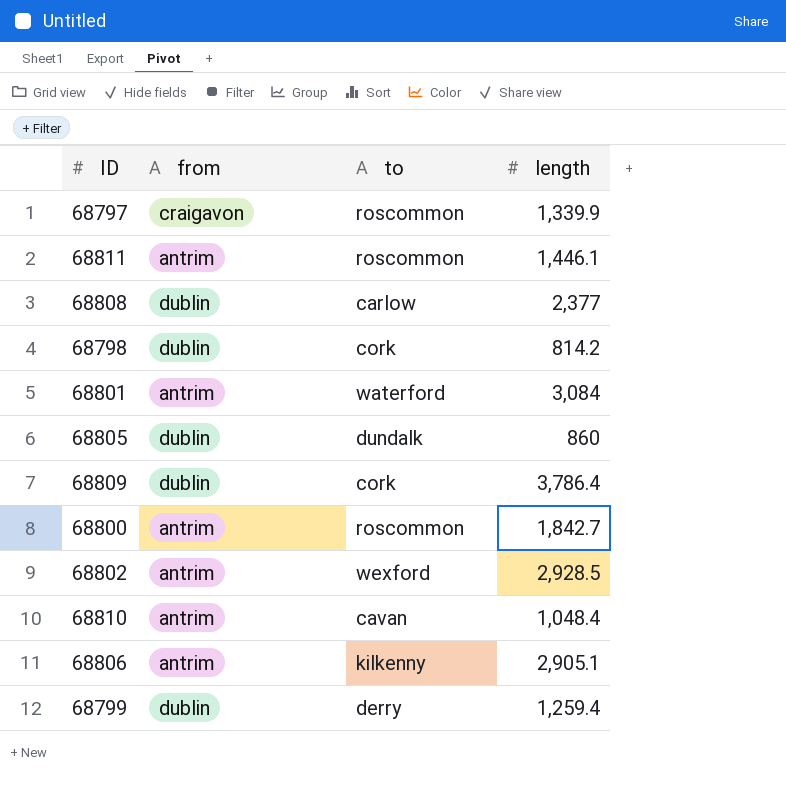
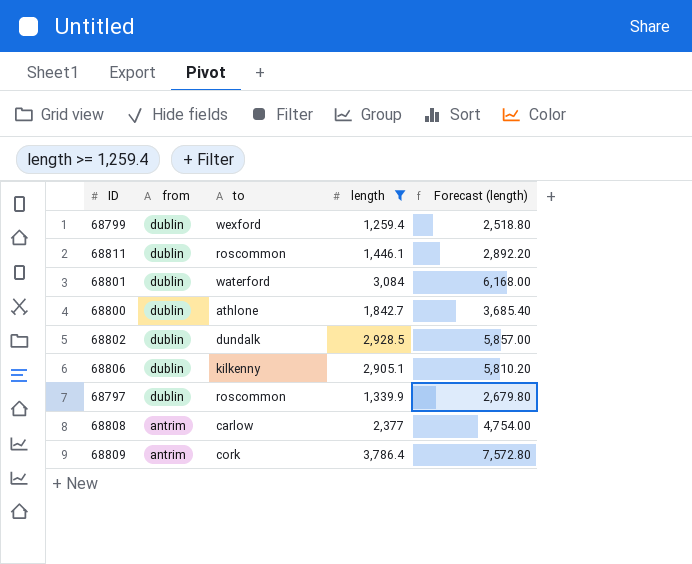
filter: none -> length >= 1,259.4
row order: none -> from descending
column Forecast (length) | formula: none -> [length] * 2
68799 | to: derry -> wexford
68811 | from: antrim -> dublin
68801 | from: antrim -> dublin
68800 | from: antrim -> dublin
68800 | to: roscommon -> athlone
68802 | from: antrim -> dublin
68802 | to: wexford -> dundalk
68806 | from: antrim -> dublin
68797 | from: craigavon -> dublin
68808 | from: dublin -> antrim
68809 | from: dublin -> antrim

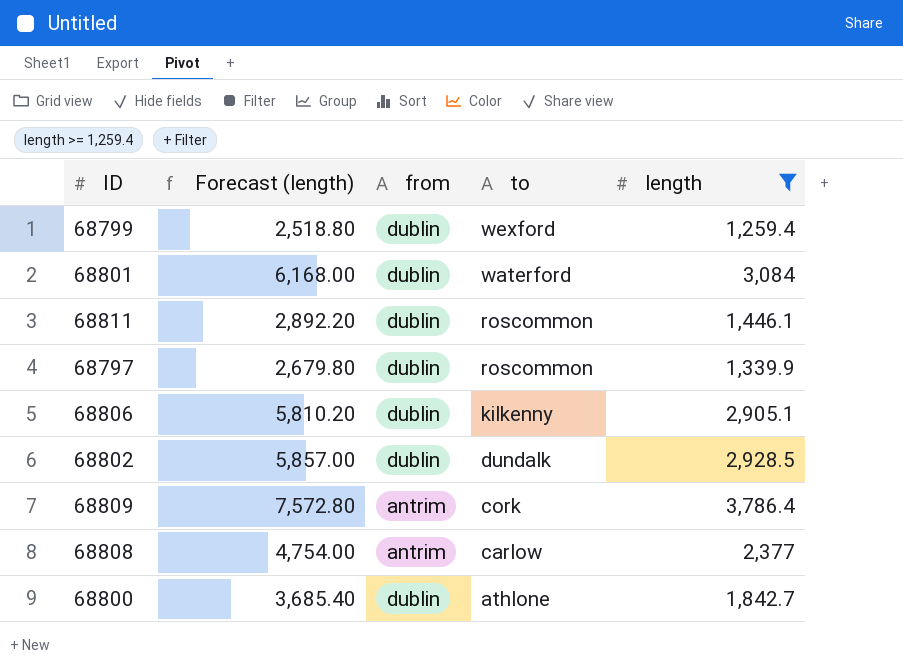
row order: from descending -> to descending
column Forecast (length) | position: 5 -> 2

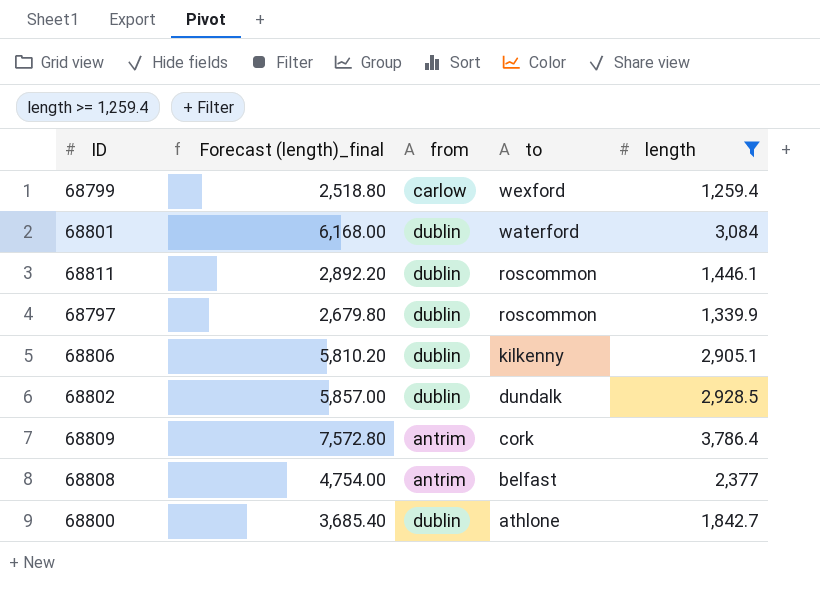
column name: Forecast (length) -> Forecast (length)_final
68799 | from: dublin -> carlow
68808 | to: carlow -> belfast

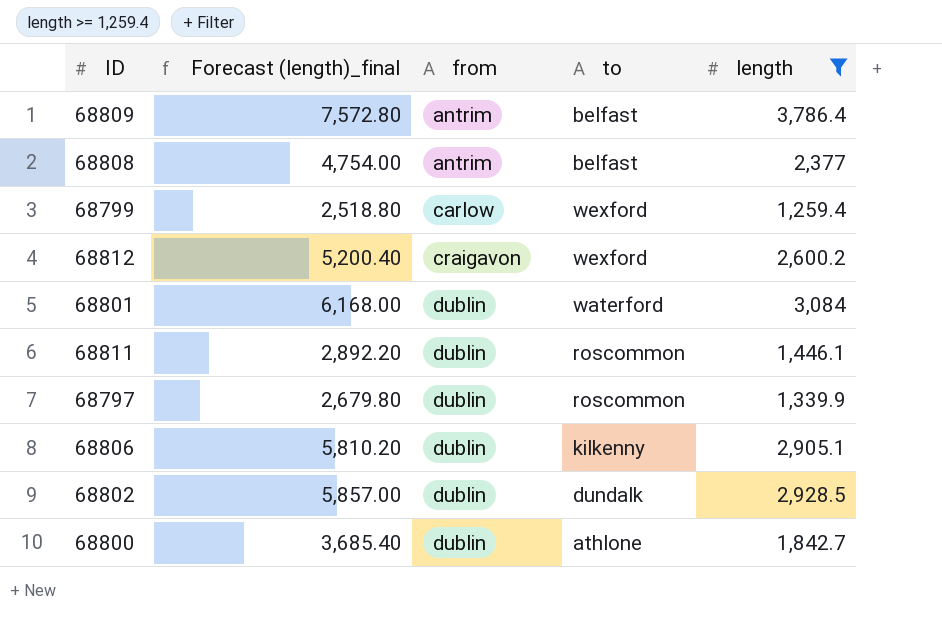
row order: to descending -> from ascending
68809 | to: cork -> belfast
row 68812: none -> 5,200.40 | craigavon | wexford | 2,600.2

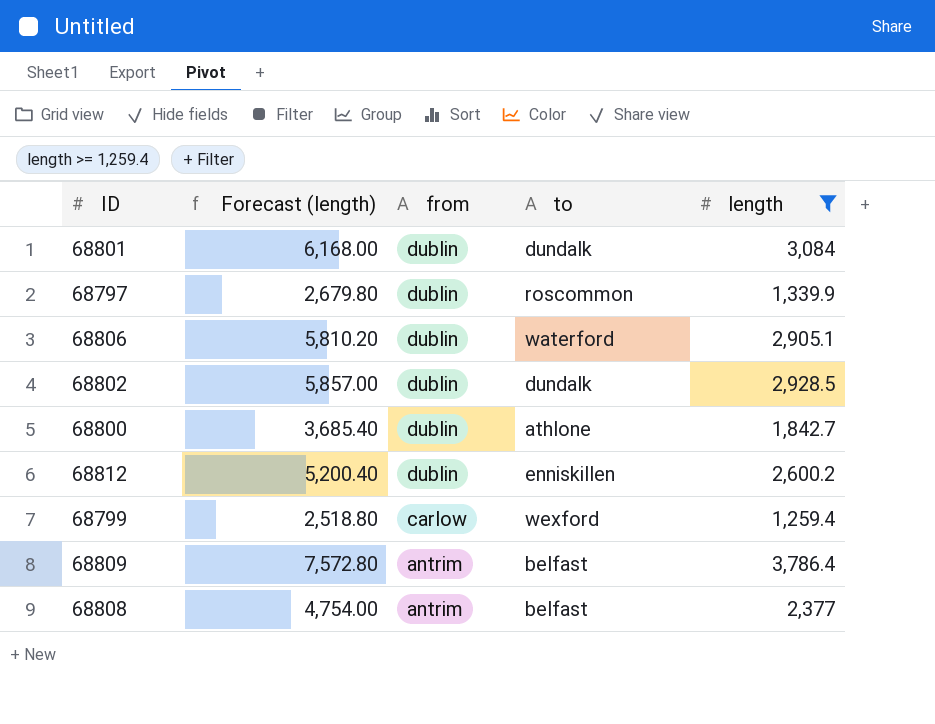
row order: from ascending -> from descending
column name: Forecast (length)_final -> Forecast (length)
row 68811: 2,892.20 | dublin | roscommon | 1,446.1 -> none
68801 | to: waterford -> dundalk
68806 | to: kilkenny -> waterford
68812 | from: craigavon -> dublin
68812 | to: wexford -> enniskillen

